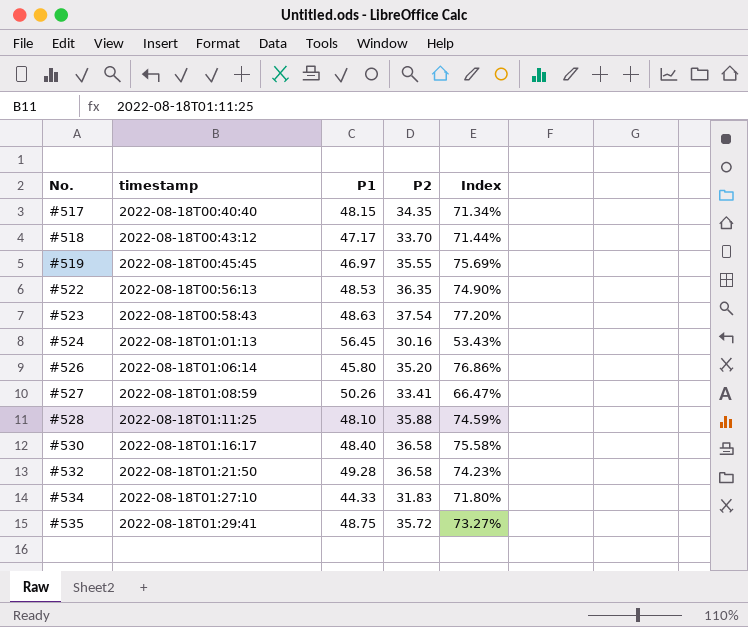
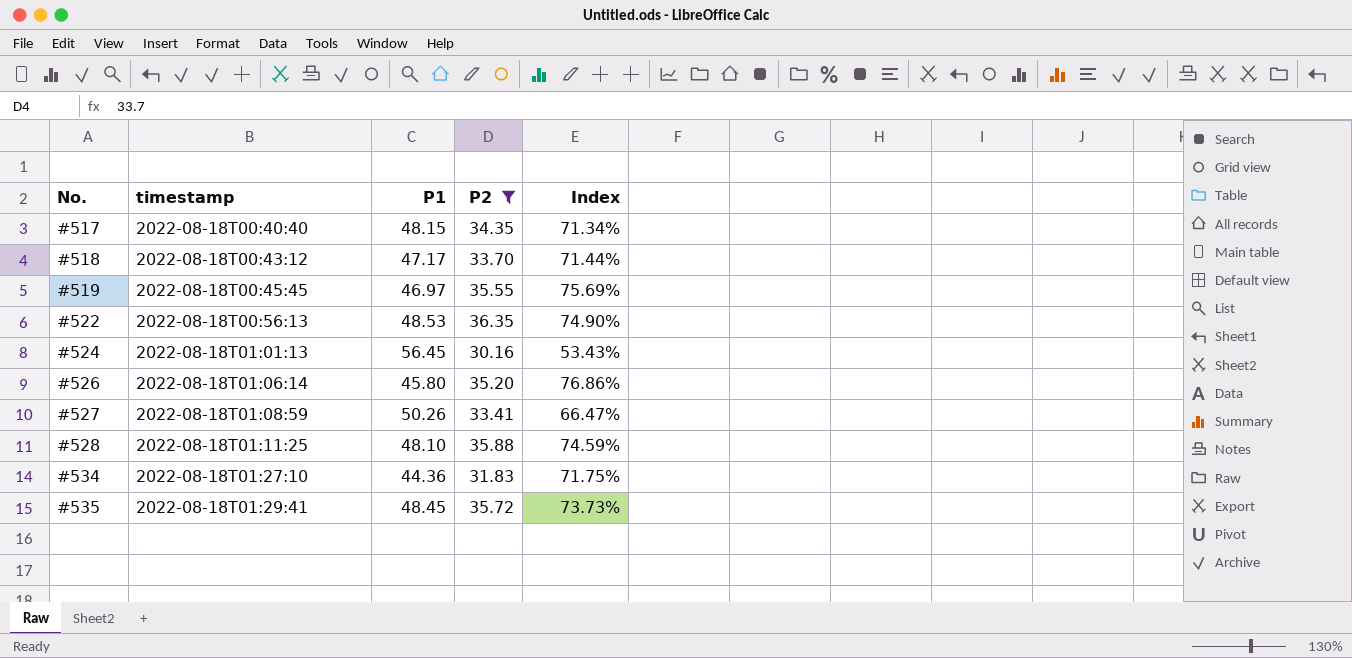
filter: none -> P2 <= 36.35
#534 | P1: 44.33 -> 44.36
#534 | Index: 71.80% -> 71.75%
#535 | P1: 48.75 -> 48.45
#535 | Index: 73.27% -> 73.73%

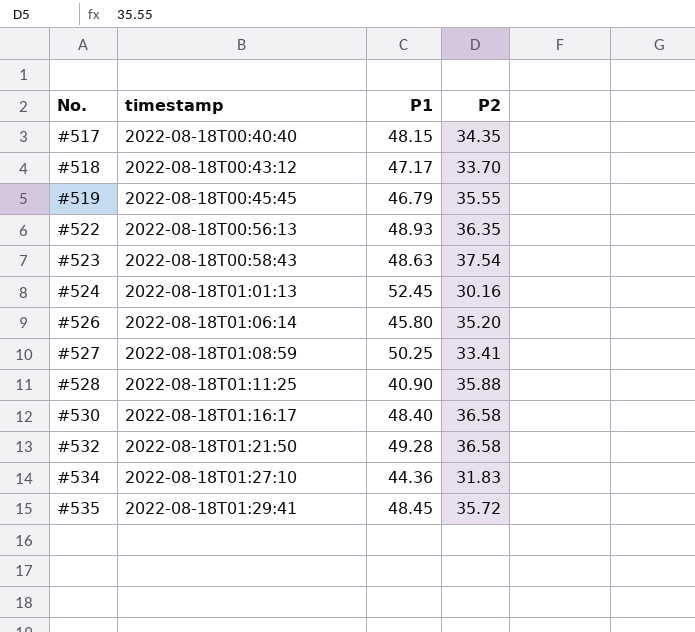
filter: P2 <= 36.35 -> none
column Index | formula: [P2] / [P1] -> none
#519 | P1: 46.97 -> 46.79
#522 | P1: 48.53 -> 48.93
#524 | P1: 56.45 -> 52.45
#527 | P1: 50.26 -> 50.25
#528 | P1: 48.10 -> 40.90

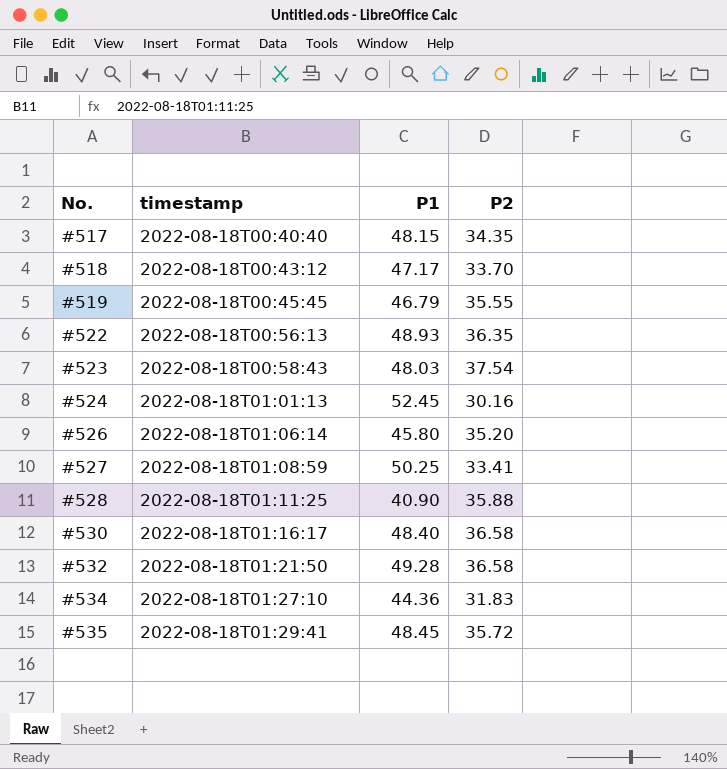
#523 | P1: 48.63 -> 48.03

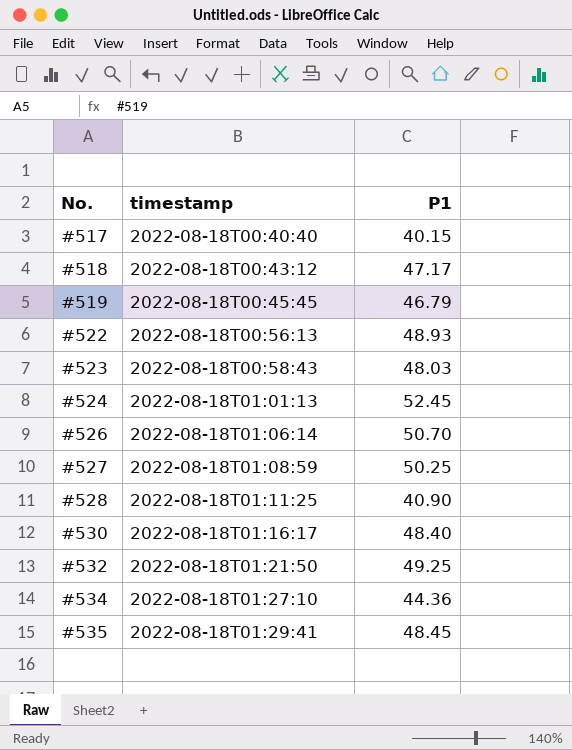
column P2 | position: 4 -> none
#517 | P1: 48.15 -> 40.15
#526 | P1: 45.80 -> 50.70
#532 | P1: 49.28 -> 49.25

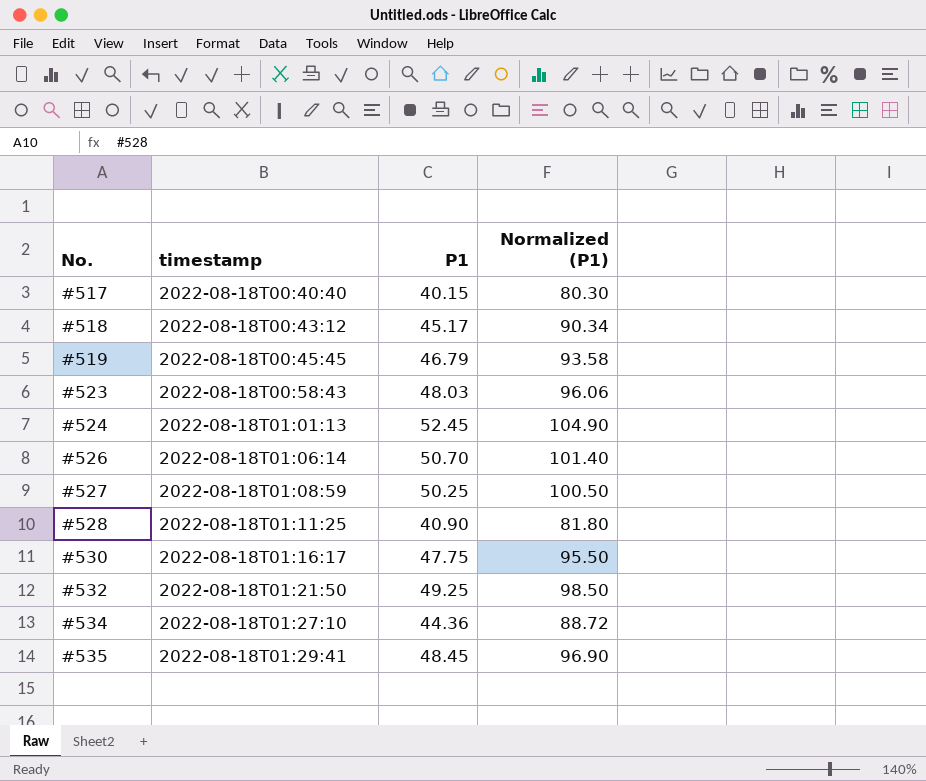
column Normalized (P1) | formula: none -> [P1] * 2
row #522: 2022-08-18T00:56:13 | 48.93 -> none
#518 | P1: 47.17 -> 45.17
#530 | P1: 48.40 -> 47.75

